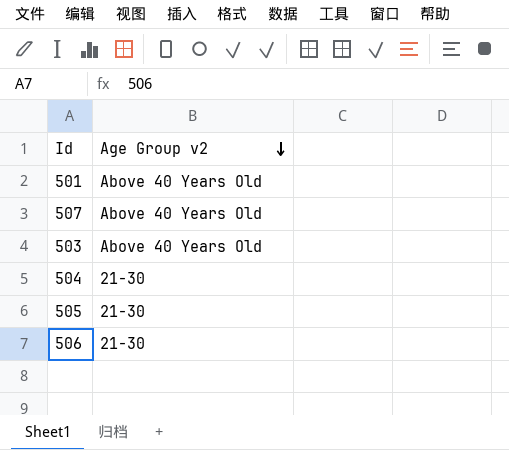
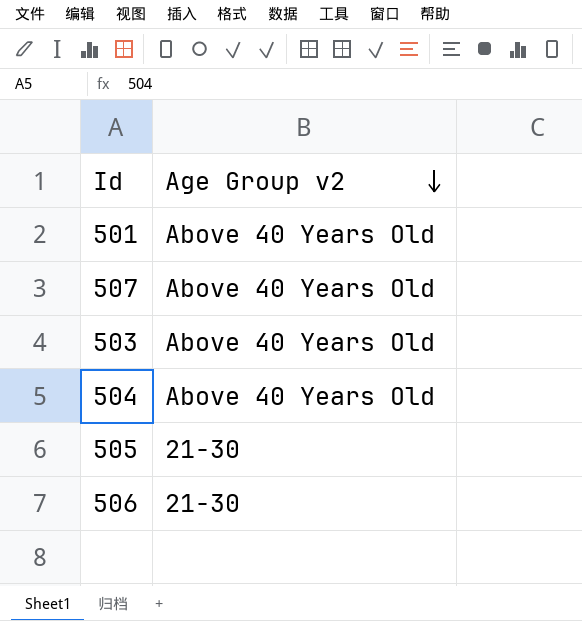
504 | Age Group v2: 21-30 -> Above 40 Years Old

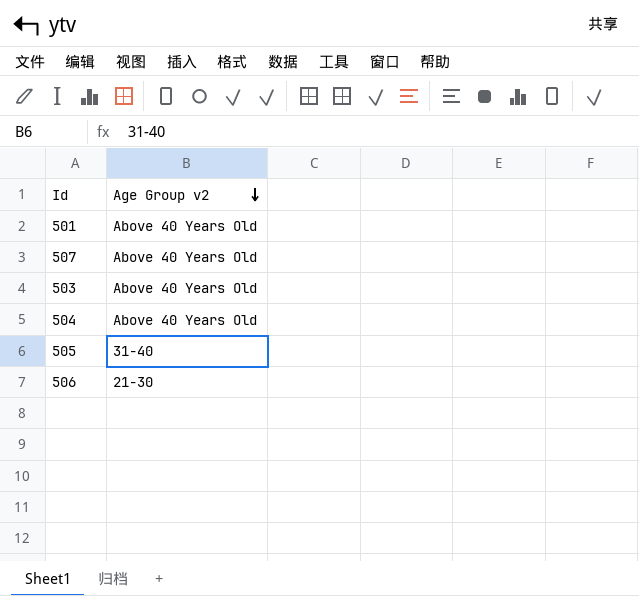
505 | Age Group v2: 21-30 -> 31-40

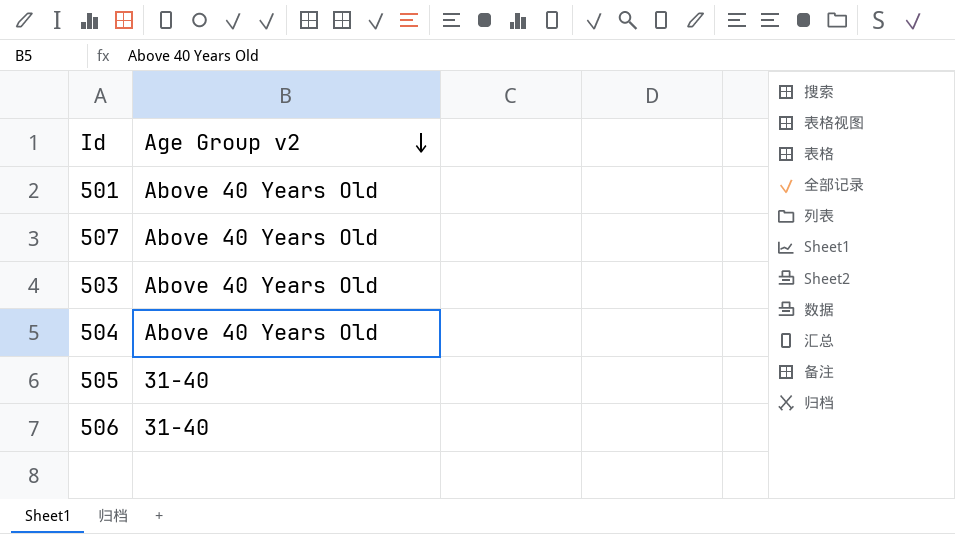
506 | Age Group v2: 21-30 -> 31-40

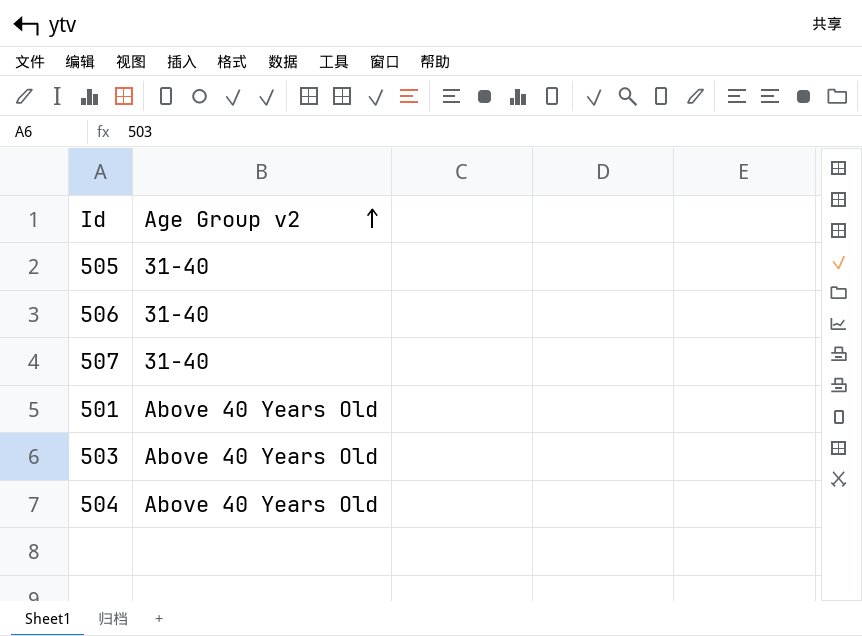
row order: Age Group v2 descending -> Age Group v2 ascending
507 | Age Group v2: Above 40 Years Old -> 31-40

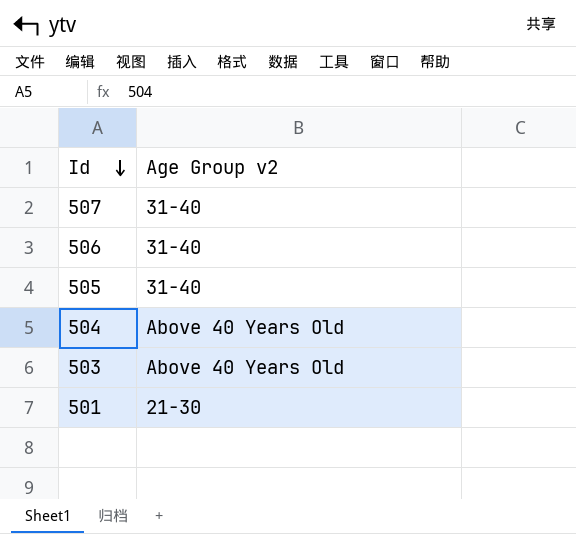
row order: Age Group v2 ascending -> Id descending
501 | Age Group v2: Above 40 Years Old -> 21-30

